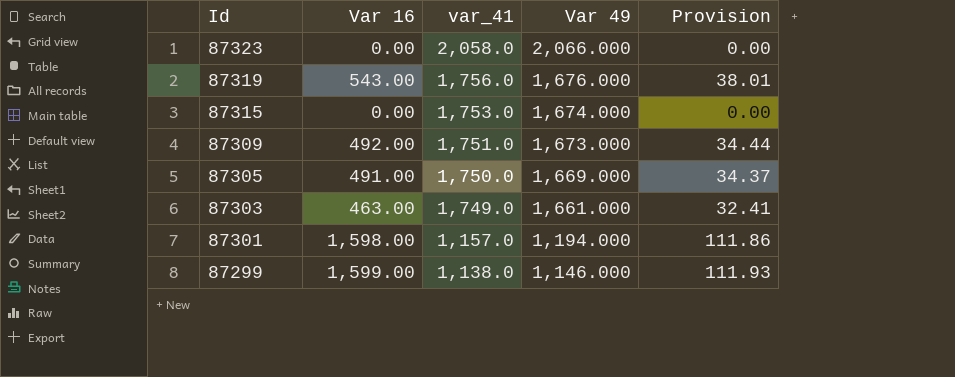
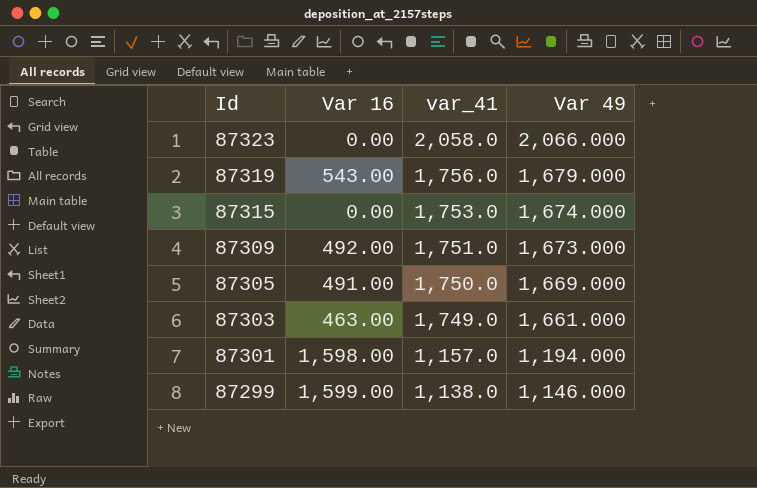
column Provision | formula: [Var 16] * 0.07 -> none
87319 | Var 49: 1,676.000 -> 1,679.000

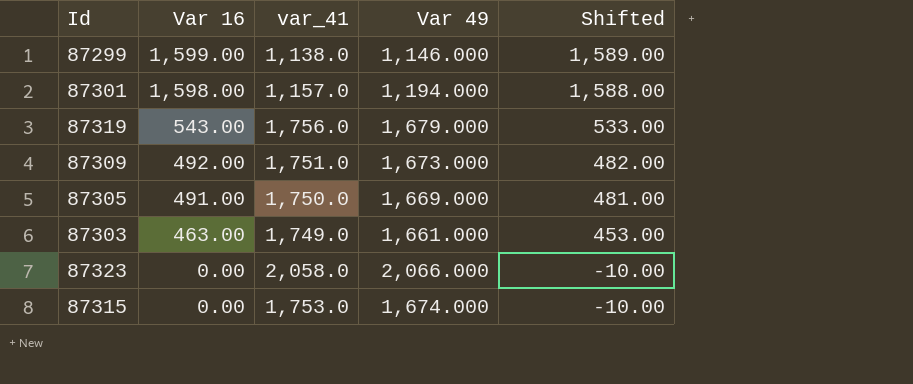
row order: Id descending -> Var 16 descending
column Shifted | formula: none -> [Var 16] - 10

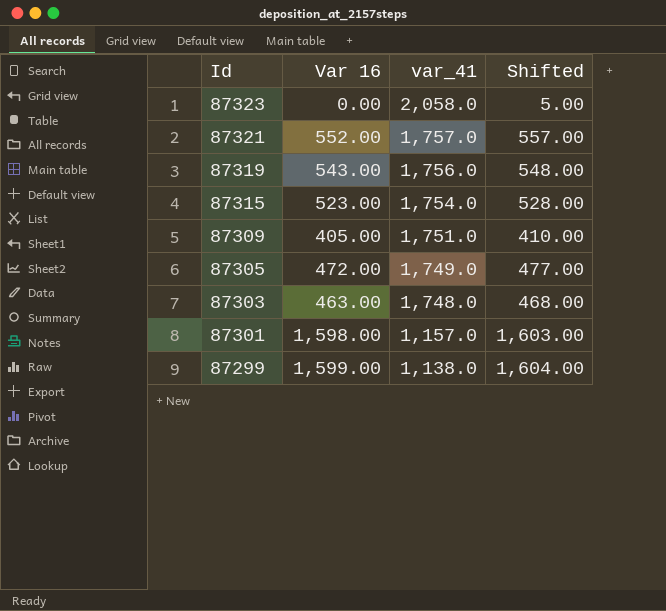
row order: Var 16 descending -> Id descending
column Var 49 | position: 4 -> none
column Shifted | formula: [Var 16] - 10 -> [Var 16] + 5
row 87321: none -> 552.00 | 1,757.0 | 557.00
87315 | Var 16: 0.00 -> 523.00
87315 | var_41: 1,753.0 -> 1,754.0
87309 | Var 16: 492.00 -> 405.00
87305 | Var 16: 491.00 -> 472.00
87305 | var_41: 1,750.0 -> 1,749.0
87303 | var_41: 1,749.0 -> 1,748.0

